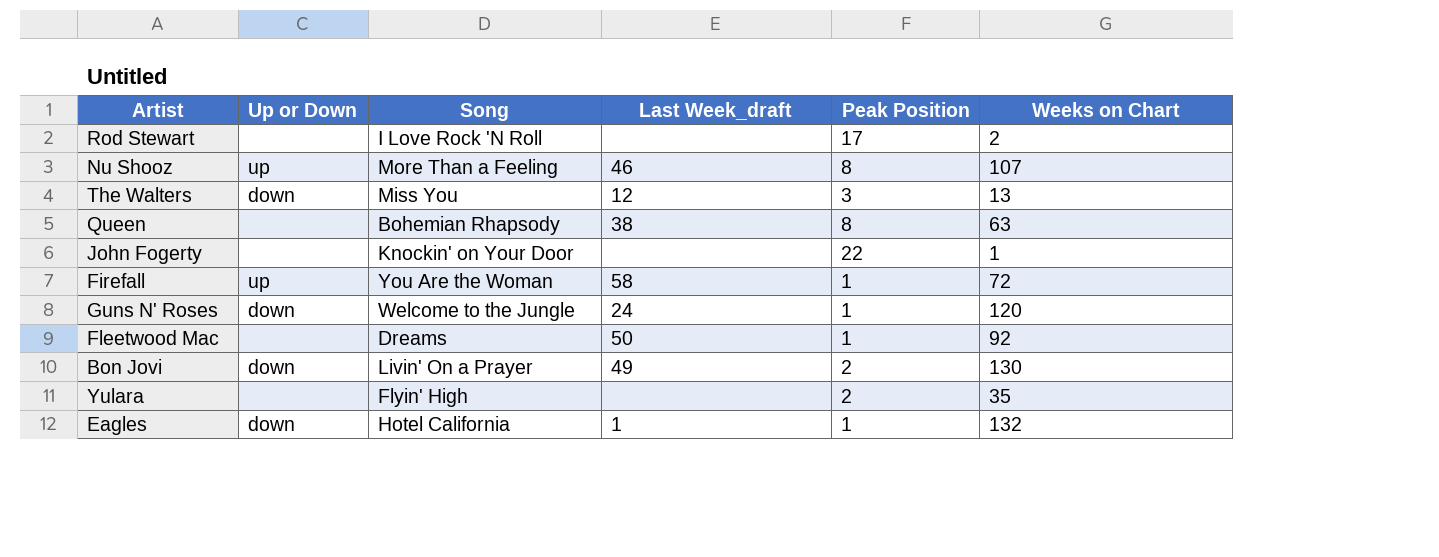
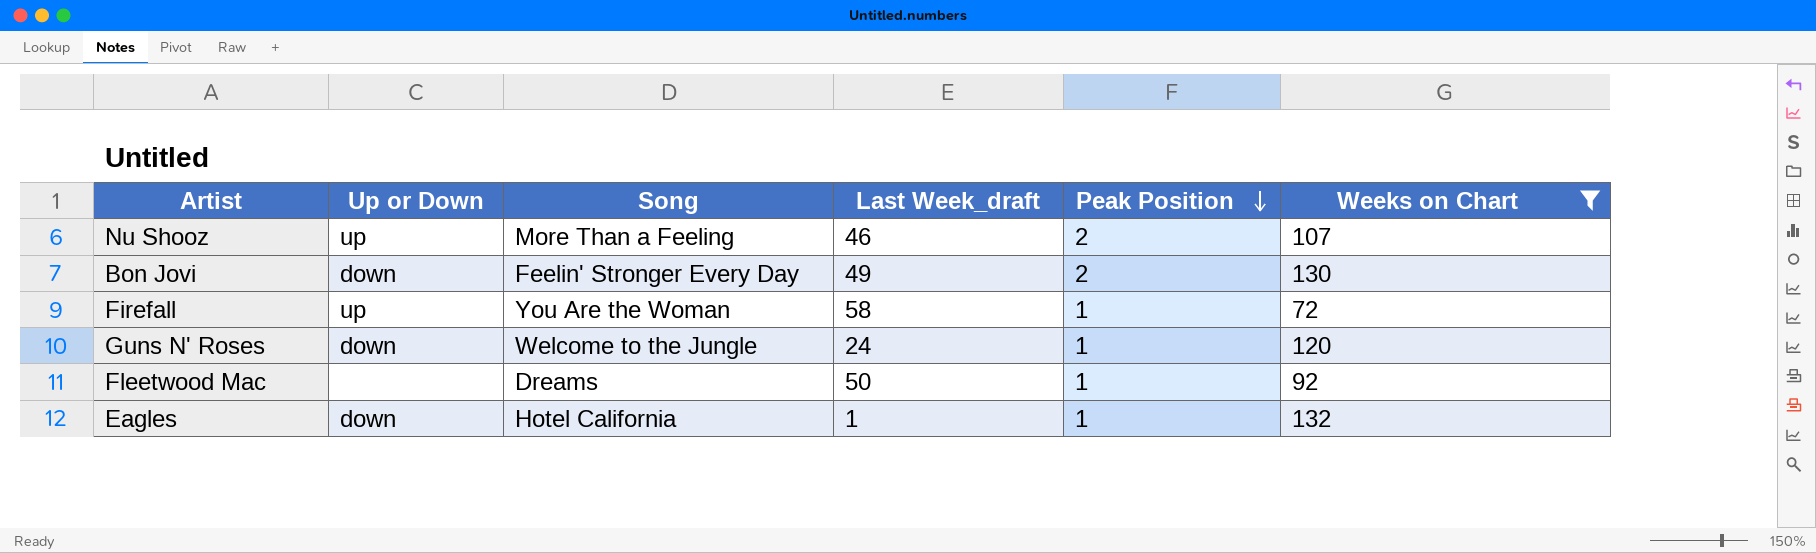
filter: none -> Weeks on Chart >= 72
row order: none -> Peak Position descending
Nu Shooz | Peak Position: 8 -> 2
Bon Jovi | Song: Livin' On a Prayer -> Feelin' Stronger Every Day

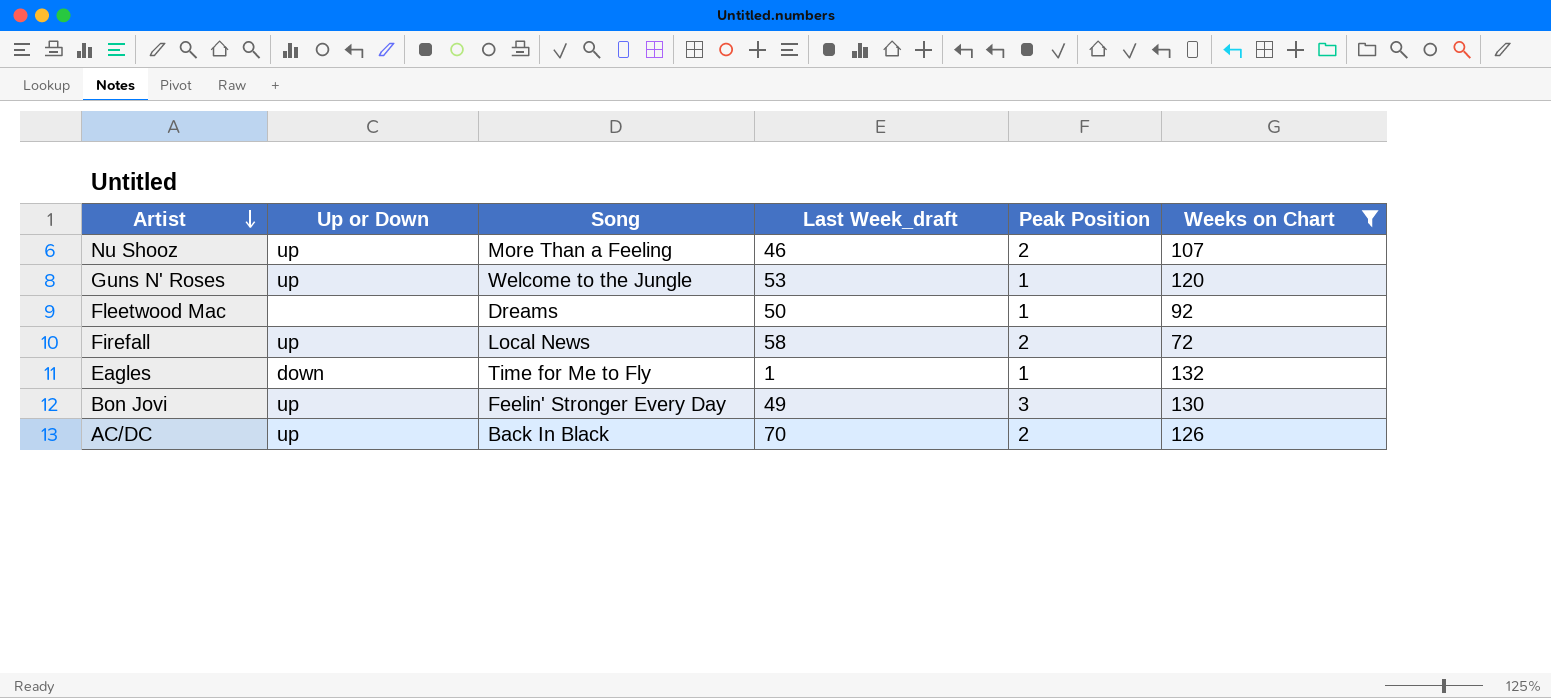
row order: Peak Position descending -> Artist descending
Guns N' Roses | Up or Down: down -> up
Guns N' Roses | Last Week_draft: 24 -> 53
Firefall | Song: You Are the Woman -> Local News
Firefall | Peak Position: 1 -> 2
Eagles | Song: Hotel California -> Time for Me to Fly
Bon Jovi | Up or Down: down -> up
Bon Jovi | Peak Position: 2 -> 3
row AC/DC: none -> up | Back In Black | 70 | 2 | 126

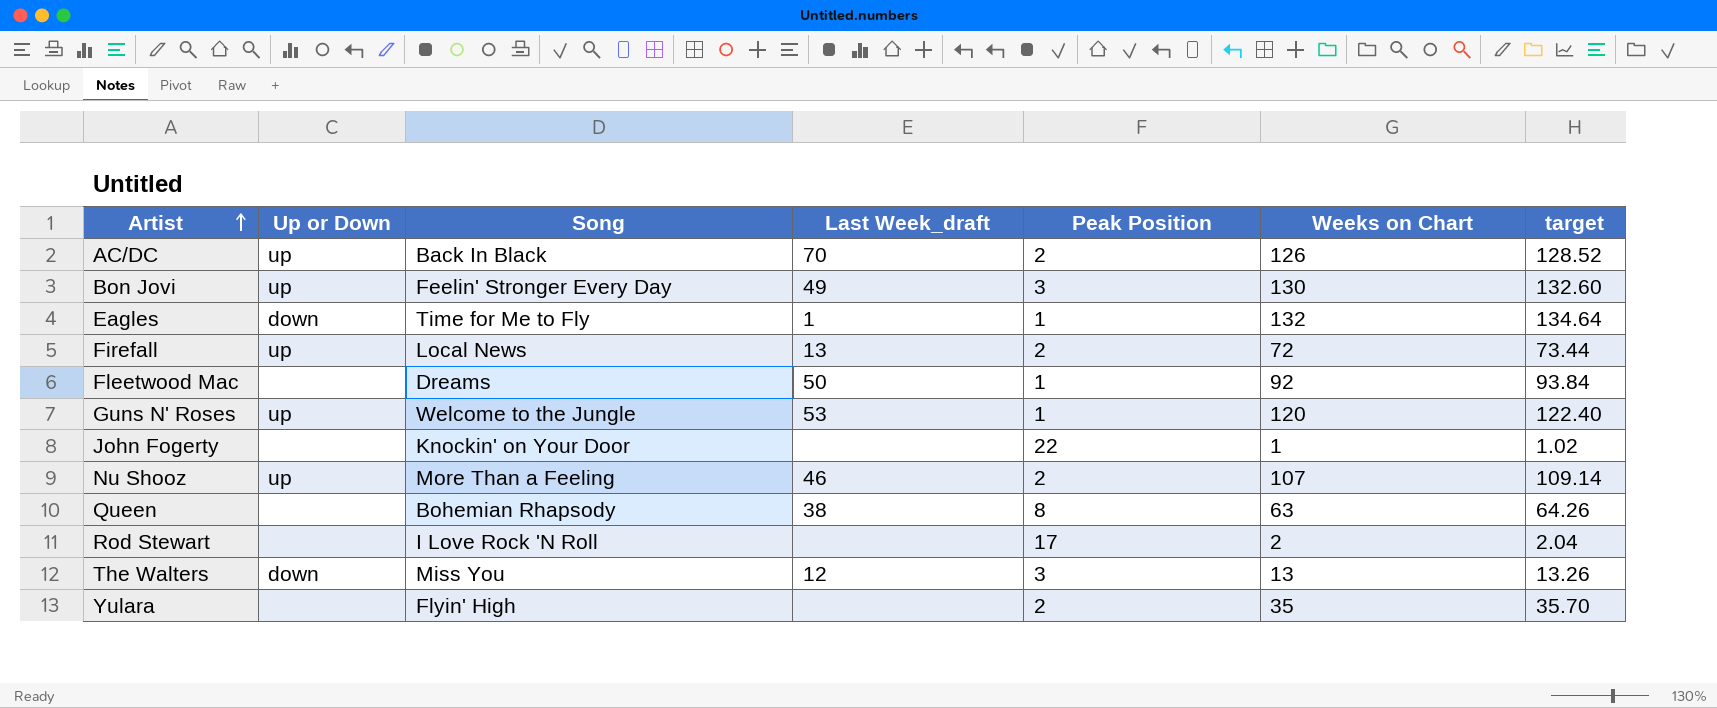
filter: Weeks on Chart >= 72 -> none
row order: Artist descending -> Artist ascending
column target | formula: none -> [Weeks on Chart] * 1.02
Firefall | Last Week_draft: 58 -> 13

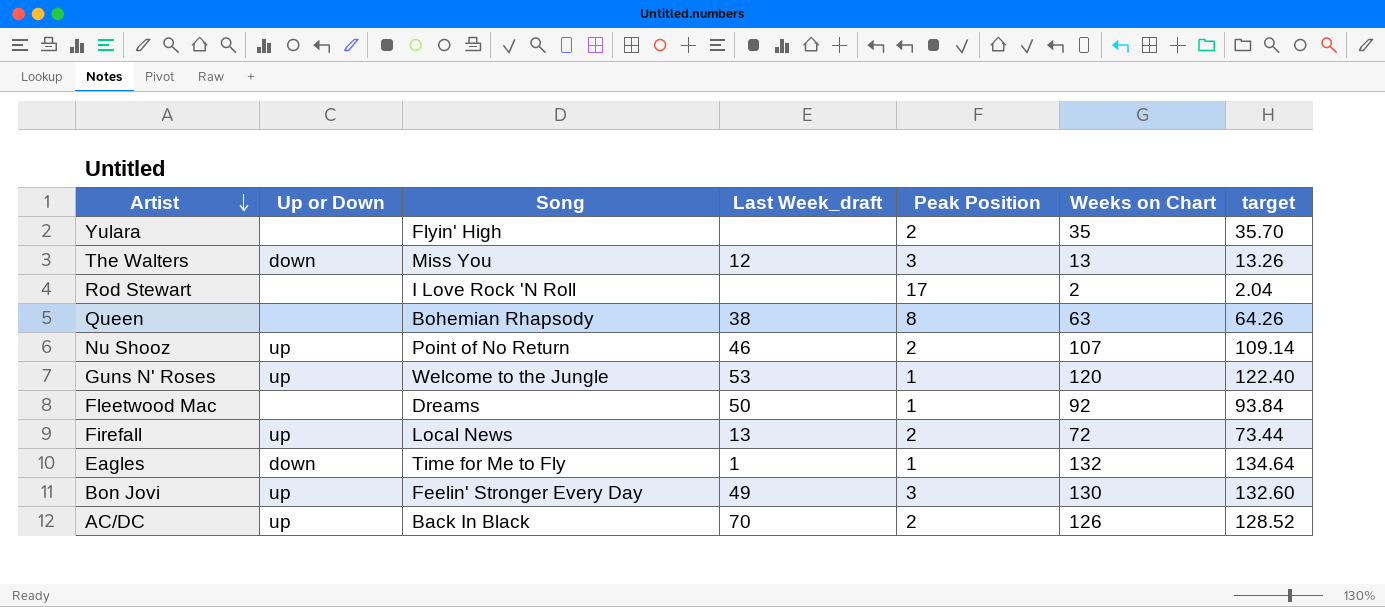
row order: Artist ascending -> Artist descending
row John Fogerty: none | Knockin' on Your Door | none | 22 | 1 | 1.02 -> none
Nu Shooz | Song: More Than a Feeling -> Point of No Return

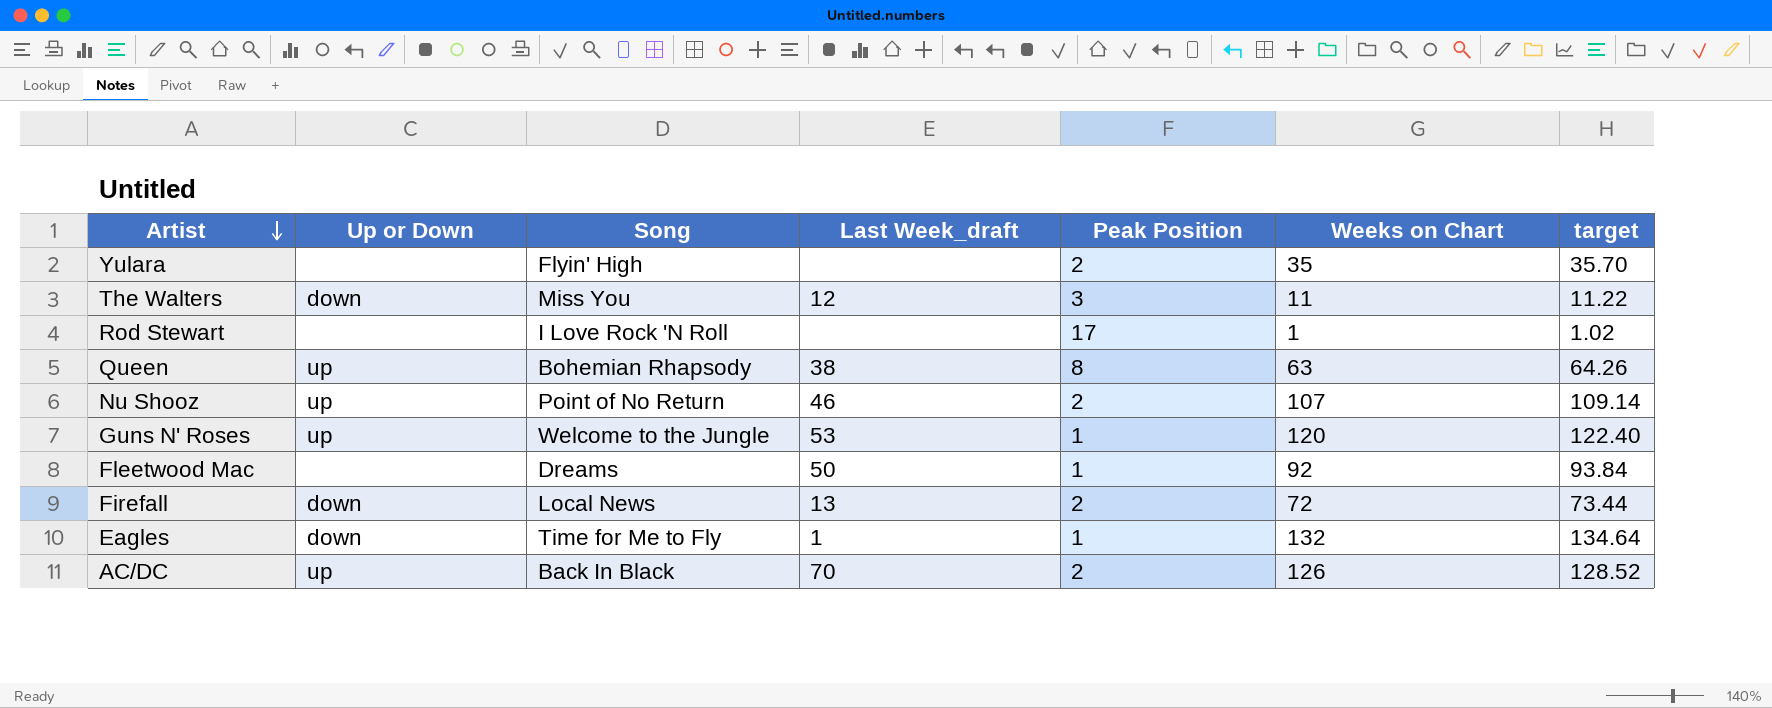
row Bon Jovi: up | Feelin' Stronger Every Day | 49 | 3 | 130 | 132.60 -> none
The Walters | Weeks on Chart: 13 -> 11
The Walters | target: 13.26 -> 11.22
Rod Stewart | Weeks on Chart: 2 -> 1
Rod Stewart | target: 2.04 -> 1.02
Queen | Up or Down: none -> up
Firefall | Up or Down: up -> down

